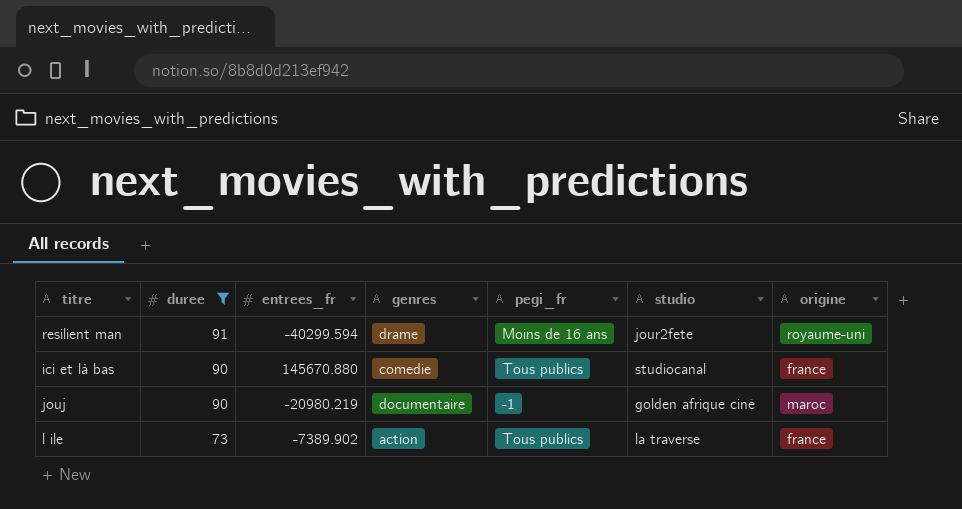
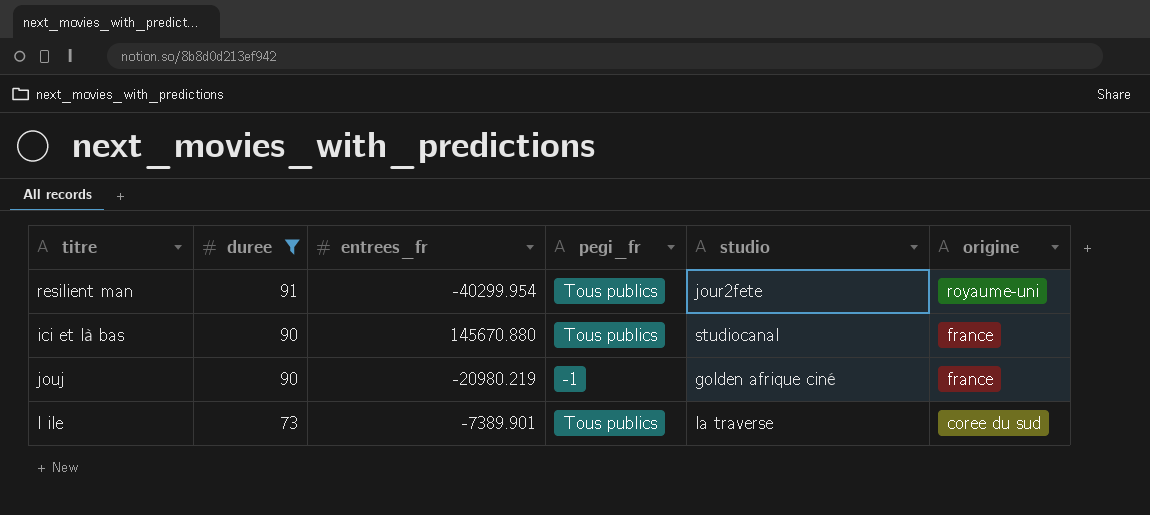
column genres | position: 4 -> none
resilient man | entrees_fr: -40299.594 -> -40299.954
resilient man | pegi_fr: Moins de 16 ans -> Tous publics
jouj | origine: maroc -> france
l ile | entrees_fr: -7389.902 -> -7389.901
l ile | origine: france -> coree du sud

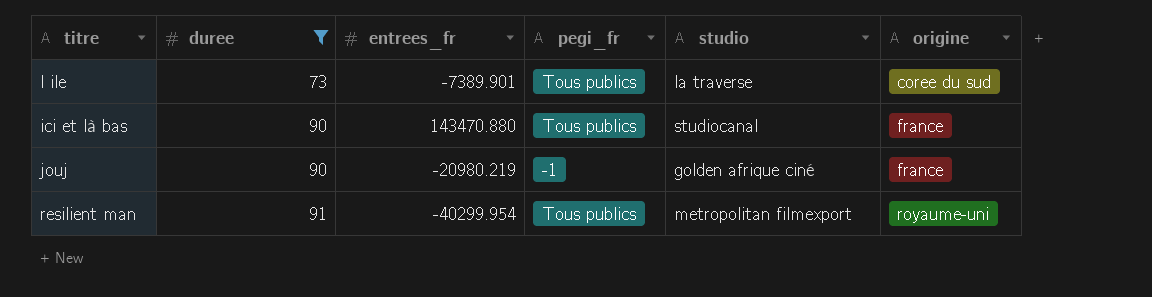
row order: duree descending -> duree ascending
ici et là bas | entrees_fr: 145670.880 -> 143470.880
resilient man | studio: jour2fete -> metropolitan filmexport

